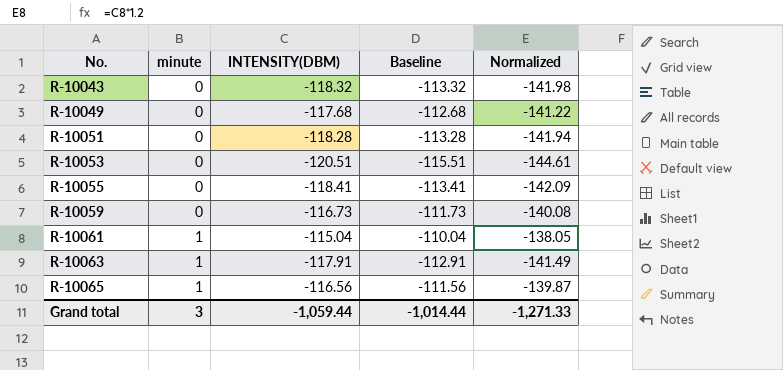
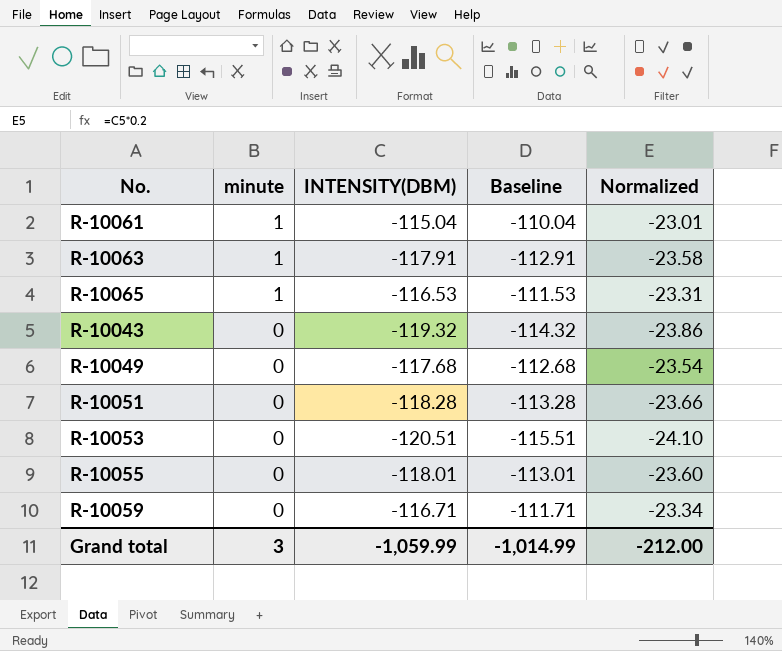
row order: No. ascending -> minute descending
column Normalized | formula: [INTENSITY(DBM)] * 1.2 -> [INTENSITY(DBM)] * 0.2
R-10065 | INTENSITY(DBM): -116.56 -> -116.53
R-10065 | Baseline: -111.56 -> -111.53
R-10043 | INTENSITY(DBM): -118.32 -> -119.32
R-10043 | Baseline: -113.32 -> -114.32
R-10055 | INTENSITY(DBM): -118.41 -> -118.01
R-10055 | Baseline: -113.41 -> -113.01
R-10059 | INTENSITY(DBM): -116.73 -> -116.71
R-10059 | Baseline: -111.73 -> -111.71
Grand total | INTENSITY(DBM): -1,059.44 -> -1,059.99
Grand total | Baseline: -1,014.44 -> -1,014.99
Grand total | Normalized: -1,271.33 -> -212.00

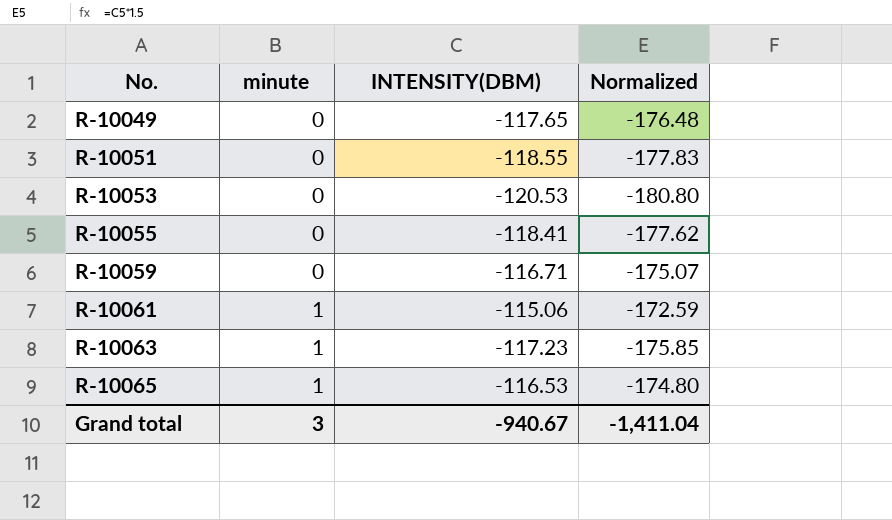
row order: minute descending -> No. ascending
column Baseline | formula: [INTENSITY(DBM)] + 5 -> none
column Normalized | formula: [INTENSITY(DBM)] * 0.2 -> [INTENSITY(DBM)] * 1.5
row R-10043: 0 | -119.32 | -114.32 | -23.86 -> none
R-10049 | INTENSITY(DBM): -117.68 -> -117.65
R-10051 | INTENSITY(DBM): -118.28 -> -118.55
R-10053 | INTENSITY(DBM): -120.51 -> -120.53
R-10055 | INTENSITY(DBM): -118.01 -> -118.41
R-10061 | INTENSITY(DBM): -115.04 -> -115.06
R-10063 | INTENSITY(DBM): -117.91 -> -117.23
Grand total | INTENSITY(DBM): -1,059.99 -> -940.67
Grand total | Normalized: -212.00 -> -1,411.04

